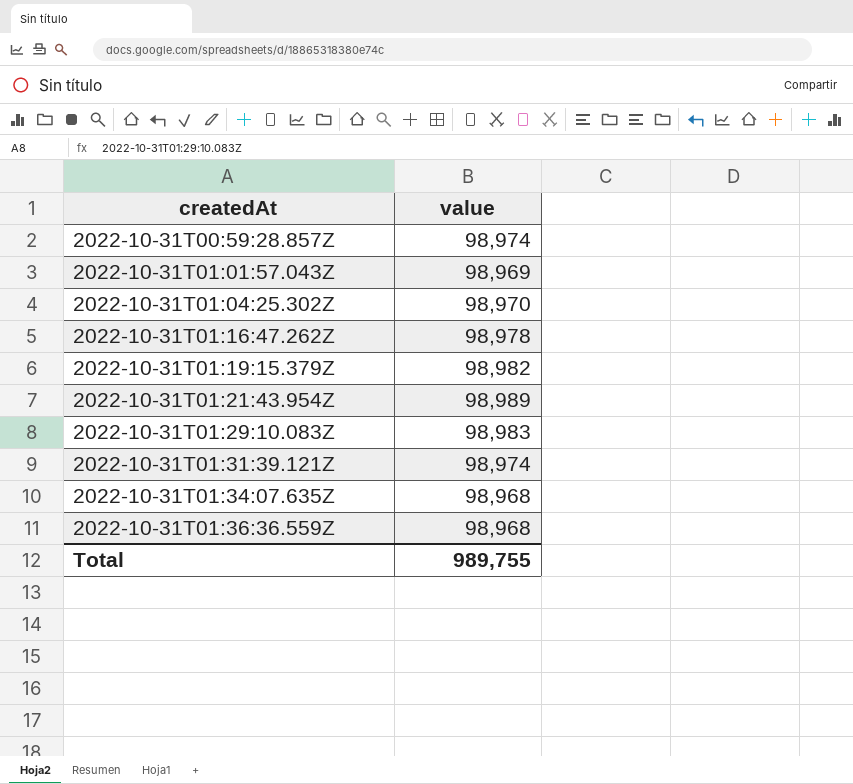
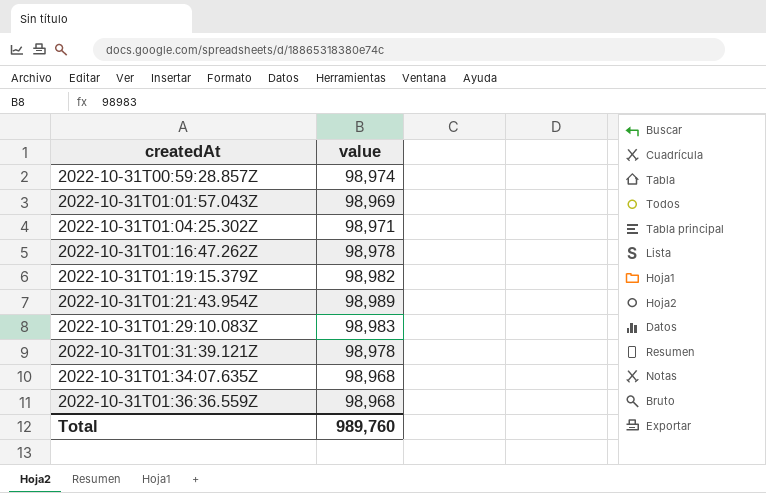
2022-10-31T01:04:25.302Z | value: 98,970 -> 98,971
2022-10-31T01:31:39.121Z | value: 98,974 -> 98,978
Total | value: 989,755 -> 989,760

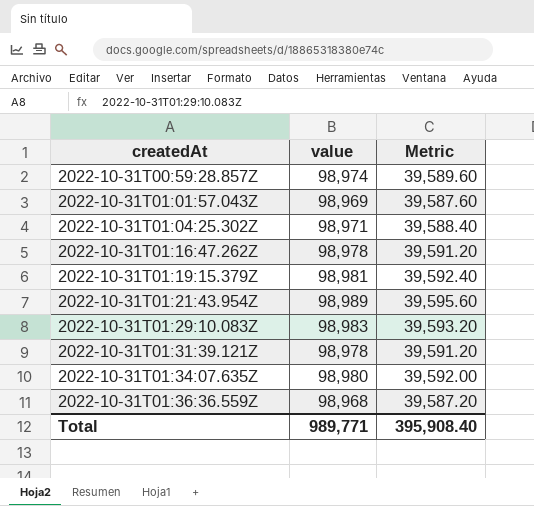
column Metric | formula: none -> [value] * 0.4
2022-10-31T01:19:15.379Z | value: 98,982 -> 98,981
2022-10-31T01:34:07.635Z | value: 98,968 -> 98,980
Total | value: 989,760 -> 989,771

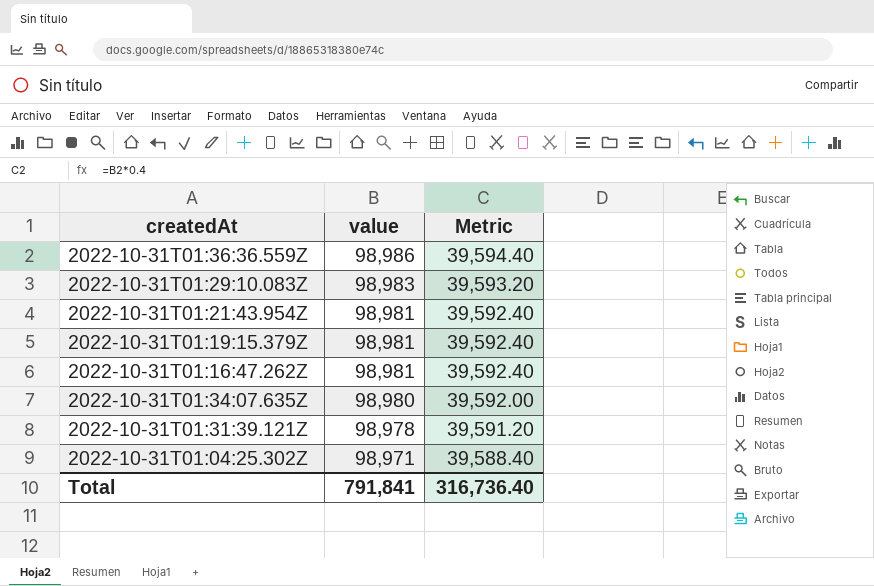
row order: createdAt ascending -> value descending
row 2022-10-31T00:59:28.857Z: 98,974 | 39,589.60 -> none
row 2022-10-31T01:01:57.043Z: 98,969 | 39,587.60 -> none
2022-10-31T01:36:36.559Z | value: 98,968 -> 98,986
2022-10-31T01:36:36.559Z | Metric: 39,587.20 -> 39,594.40
2022-10-31T01:21:43.954Z | value: 98,989 -> 98,981
2022-10-31T01:21:43.954Z | Metric: 39,595.60 -> 39,592.40
2022-10-31T01:16:47.262Z | value: 98,978 -> 98,981
2022-10-31T01:16:47.262Z | Metric: 39,591.20 -> 39,592.40
Total | value: 989,771 -> 791,841
Total | Metric: 395,908.40 -> 316,736.40

